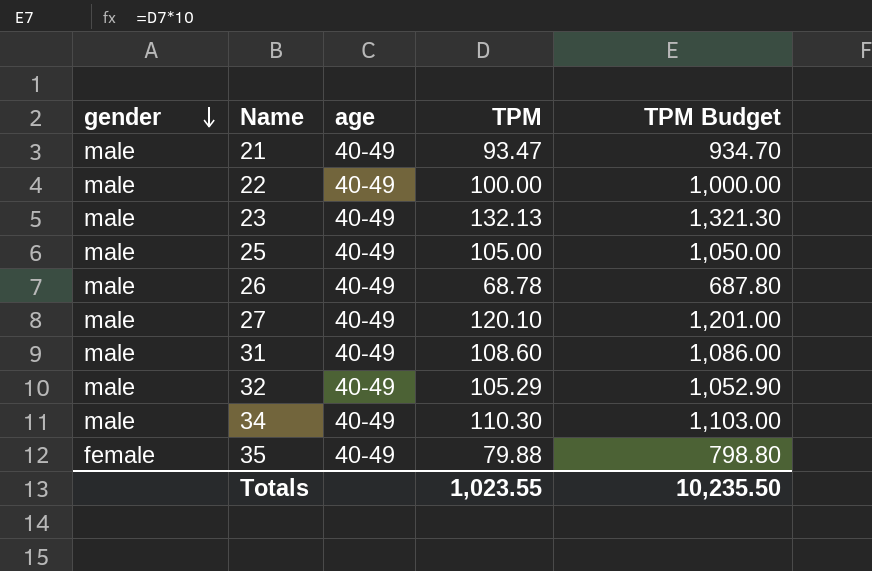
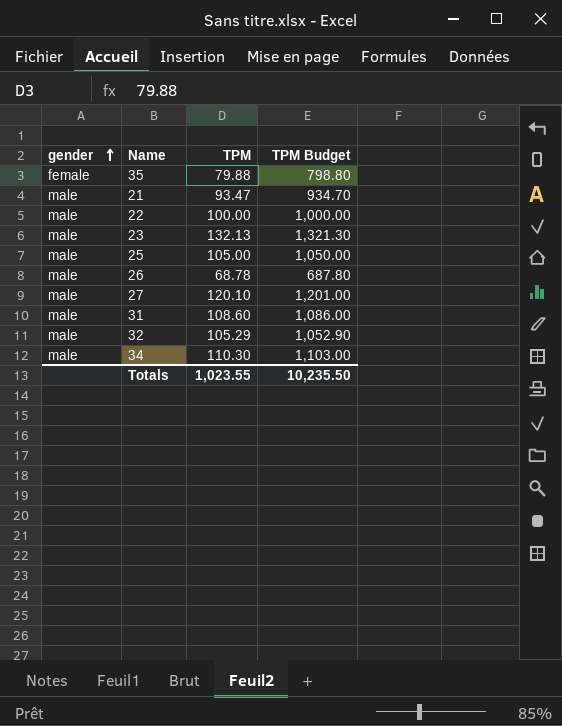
row order: gender descending -> gender ascending
column age | position: 3 -> none

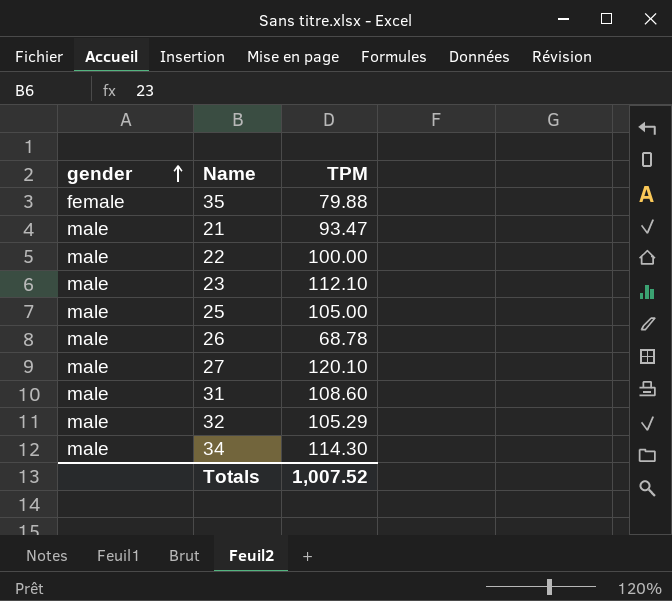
column TPM Budget | formula: [TPM] * 10 -> none
23 | TPM: 132.13 -> 112.10
34 | TPM: 110.30 -> 114.30
Totals | TPM: 1,023.55 -> 1,007.52

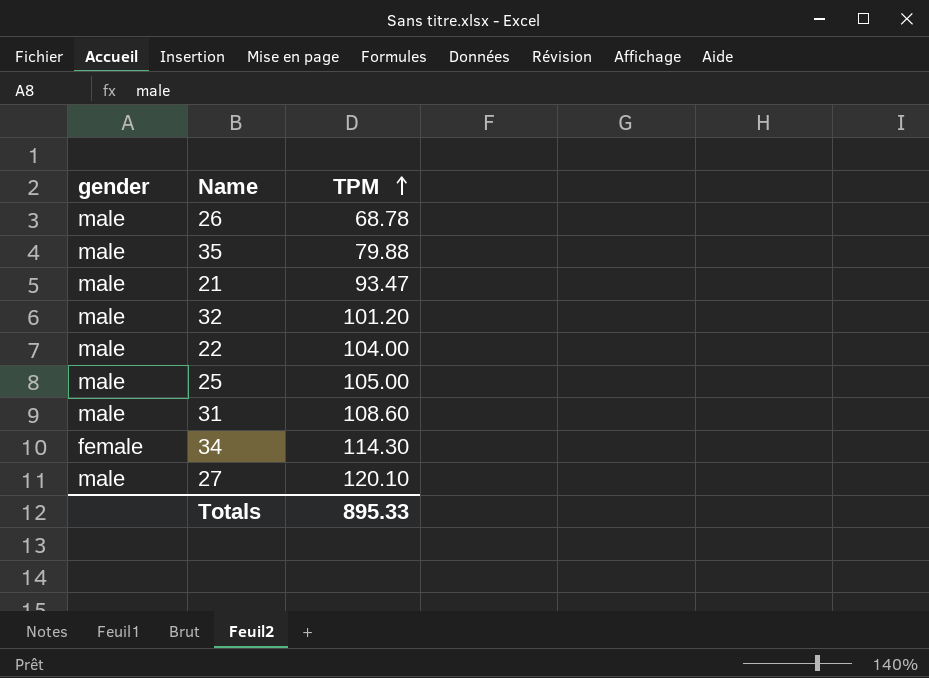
row order: gender ascending -> TPM ascending
row 23: male | 112.10 -> none
35 | gender: female -> male
32 | TPM: 105.29 -> 101.20
22 | TPM: 100.00 -> 104.00
34 | gender: male -> female
Totals | TPM: 1,007.52 -> 895.33

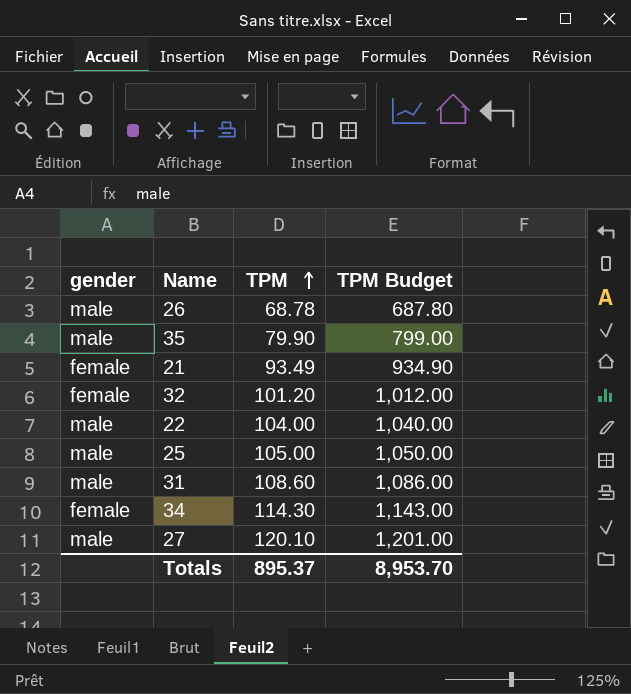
column TPM Budget | formula: none -> [TPM] * 10
35 | TPM: 79.88 -> 79.90
21 | gender: male -> female
21 | TPM: 93.47 -> 93.49
32 | gender: male -> female
Totals | TPM: 895.33 -> 895.37

